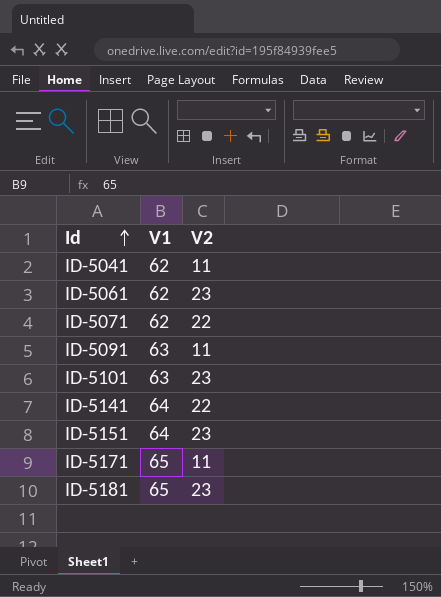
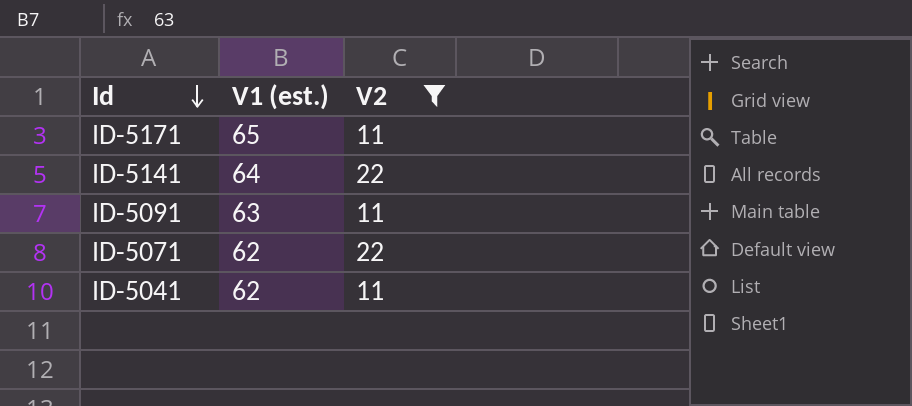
filter: none -> V2 != 23
row order: Id ascending -> Id descending
column name: V1 -> V1 (est.)

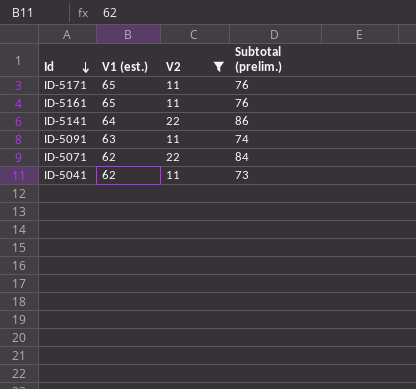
column Subtotal (prelim.) | formula: none -> [V1 (est.)] + [V2]
row ID-5161: none -> 65 | 11 | 76

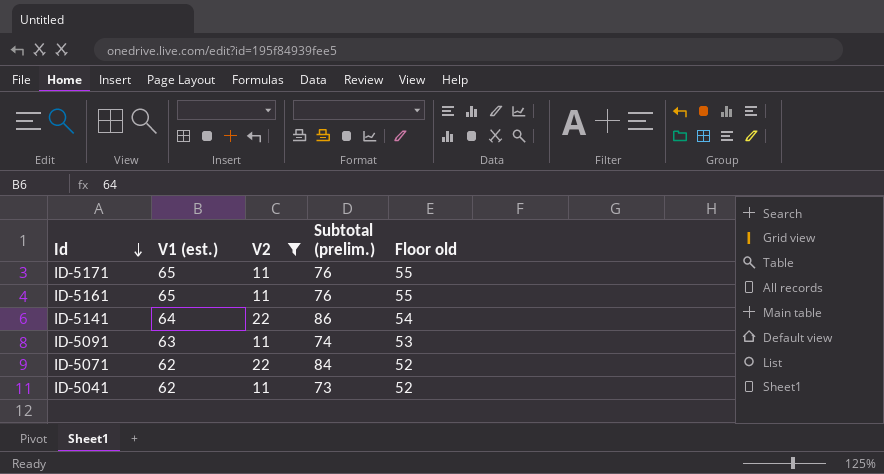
column Floor old | formula: none -> [V1 (est.)] - 10

